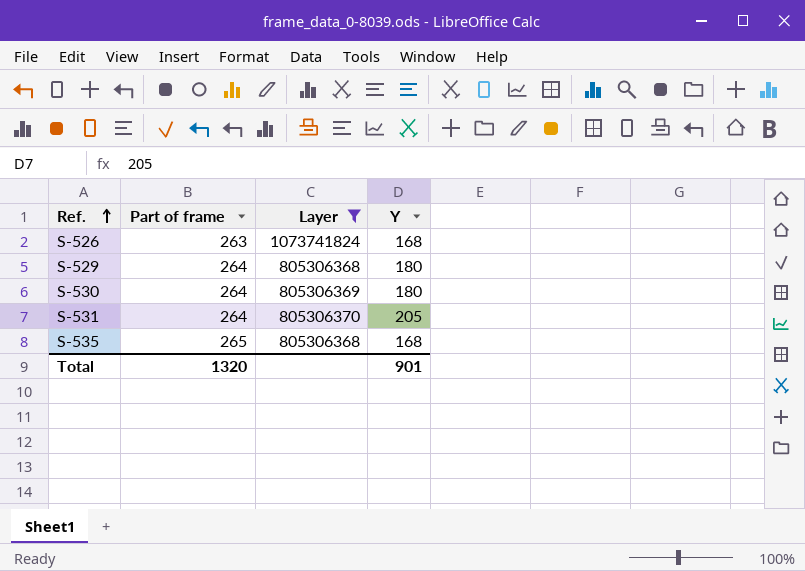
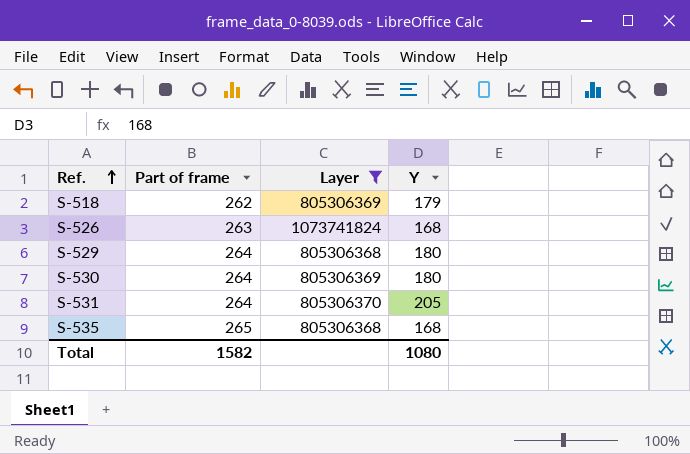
row S-518: none -> 262 | 805306369 | 179
Total | Part of frame: 1320 -> 1582
Total | Y: 901 -> 1080

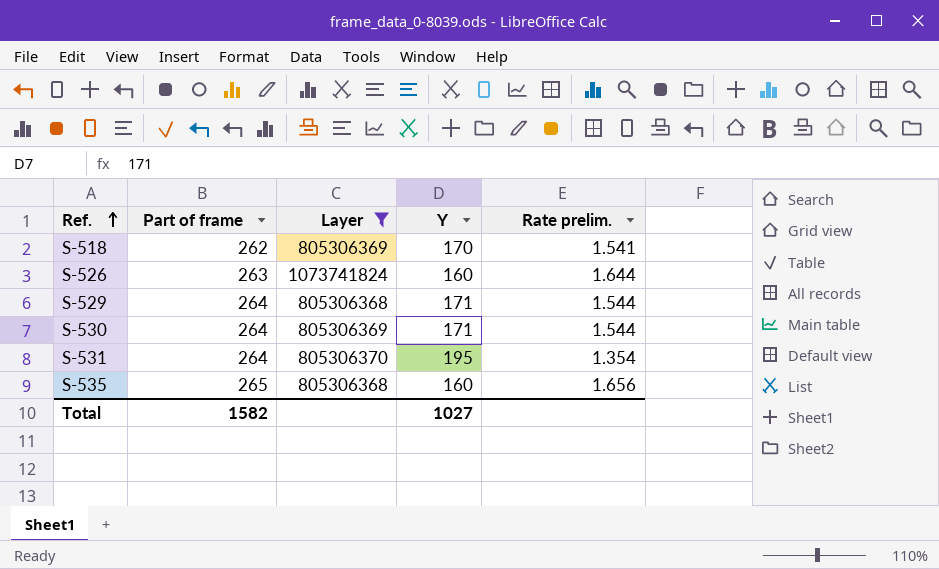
column Rate prelim. | formula: none -> [Part of frame] / [Y]
S-518 | Y: 179 -> 170
S-526 | Y: 168 -> 160
S-529 | Y: 180 -> 171
S-530 | Y: 180 -> 171
S-531 | Y: 205 -> 195
S-535 | Y: 168 -> 160
Total | Y: 1080 -> 1027

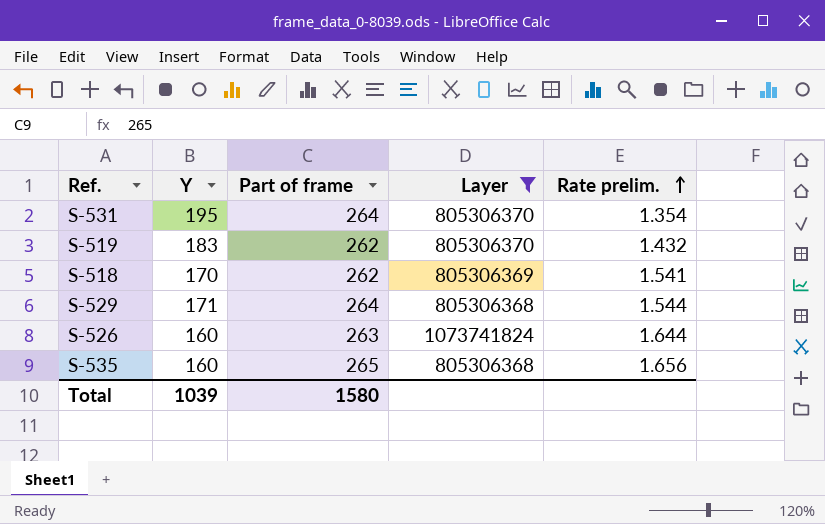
row order: Ref. ascending -> Rate prelim. ascending
column Y | position: 4 -> 2
row S-530: 264 | 805306369 | 171 | 1.544 -> none
row S-519: none -> 183 | 262 | 805306370 | 1.432
Total | Y: 1027 -> 1039
Total | Part of frame: 1582 -> 1580

